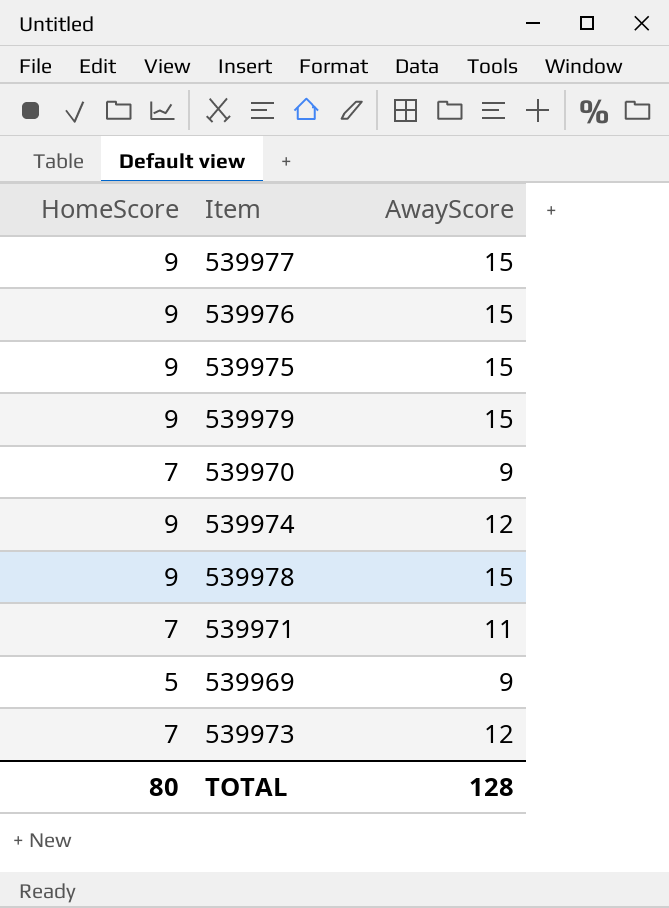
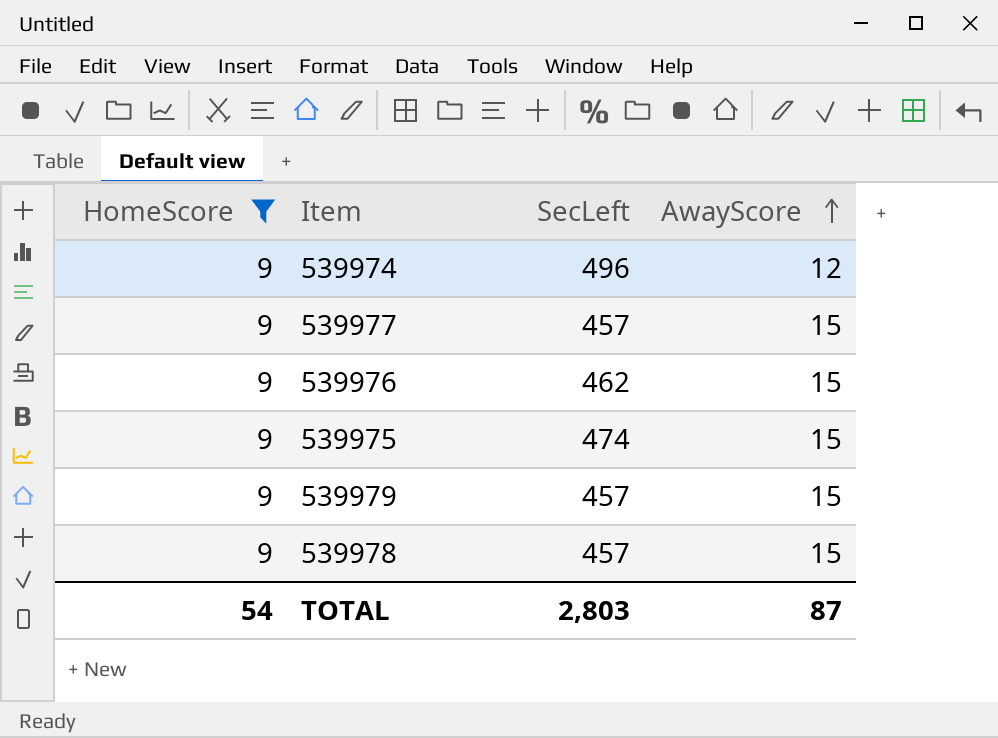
filter: none -> HomeScore = 9
row order: none -> AwayScore ascending
column SecLeft | position: none -> 3
TOTAL | HomeScore: 80 -> 54
TOTAL | AwayScore: 128 -> 87

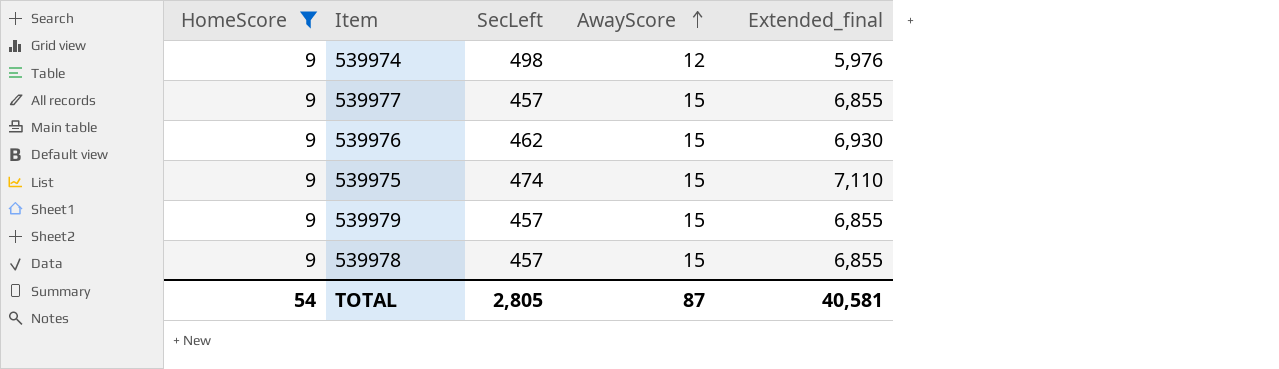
column Extended_final | formula: none -> [SecLeft] * [AwayScore]
539974 | SecLeft: 496 -> 498
TOTAL | SecLeft: 2,803 -> 2,805

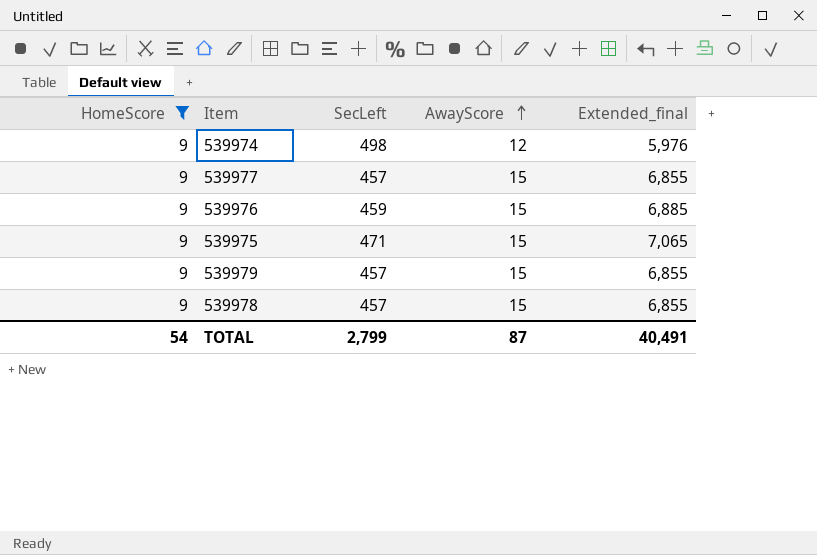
539976 | SecLeft: 462 -> 459
539976 | Extended_final: 6,930 -> 6,885
539975 | SecLeft: 474 -> 471
539975 | Extended_final: 7,110 -> 7,065
TOTAL | SecLeft: 2,805 -> 2,799
TOTAL | Extended_final: 40,581 -> 40,491

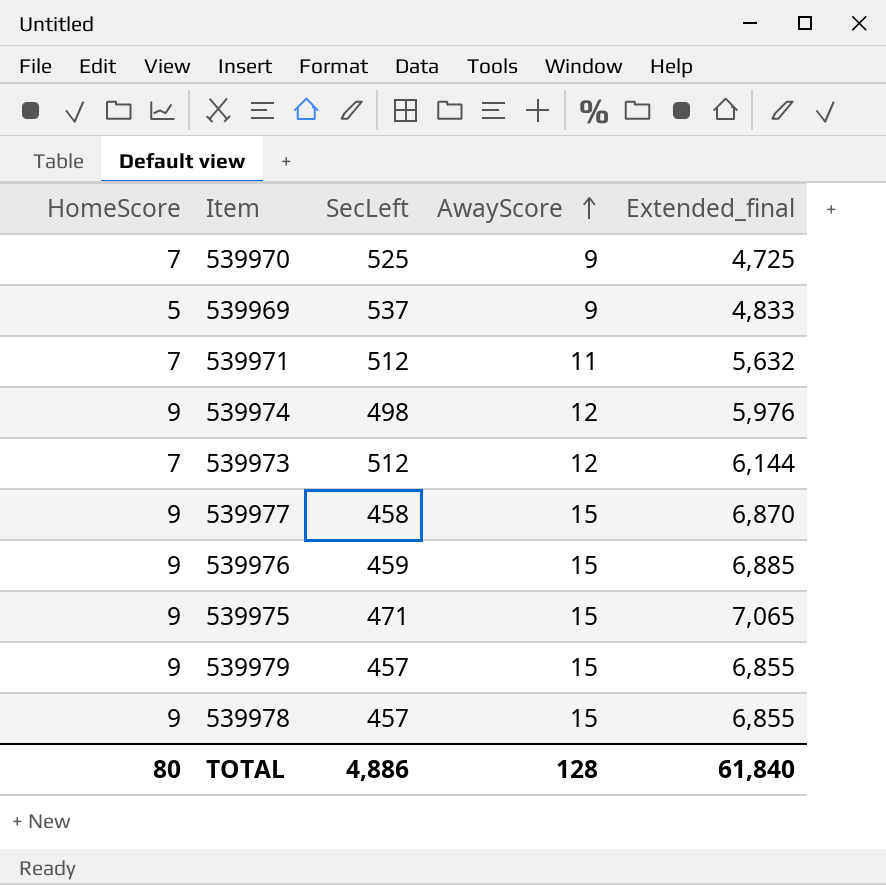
filter: HomeScore = 9 -> none
539977 | SecLeft: 457 -> 458
539977 | Extended_final: 6,855 -> 6,870
TOTAL | HomeScore: 54 -> 80
TOTAL | SecLeft: 2,799 -> 4,886
TOTAL | AwayScore: 87 -> 128
TOTAL | Extended_final: 40,491 -> 61,840

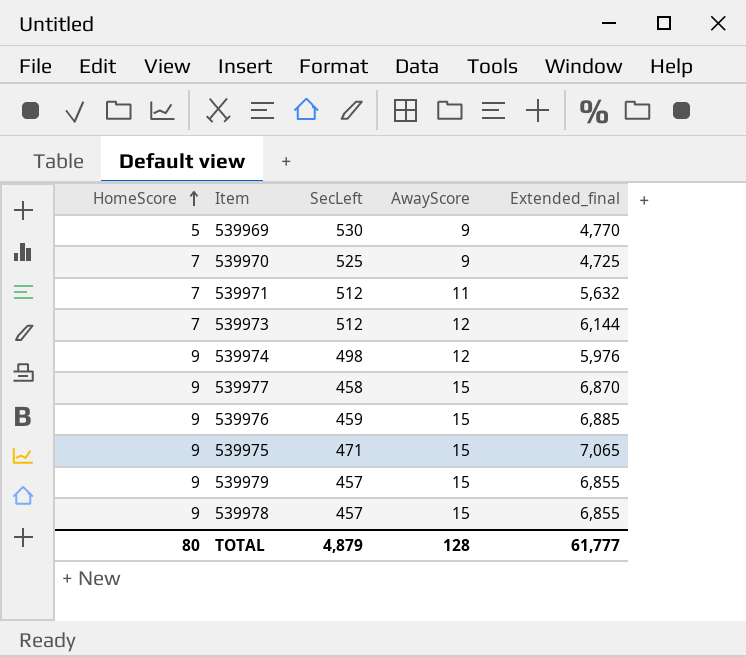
row order: AwayScore ascending -> HomeScore ascending
539969 | SecLeft: 537 -> 530
539969 | Extended_final: 4,833 -> 4,770
TOTAL | SecLeft: 4,886 -> 4,879
TOTAL | Extended_final: 61,840 -> 61,777

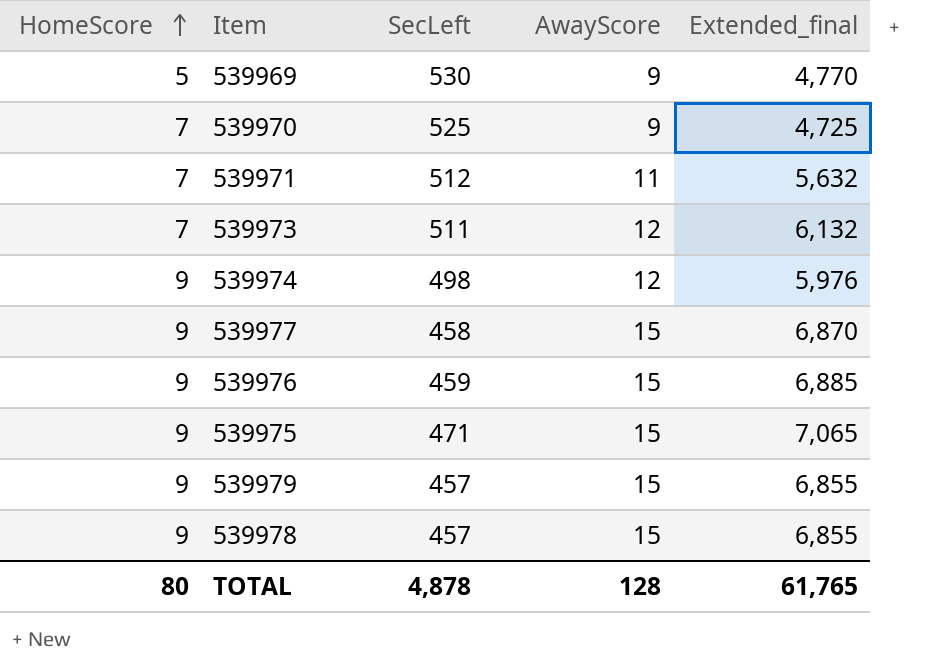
539973 | SecLeft: 512 -> 511
539973 | Extended_final: 6,144 -> 6,132
TOTAL | SecLeft: 4,879 -> 4,878
TOTAL | Extended_final: 61,777 -> 61,765

